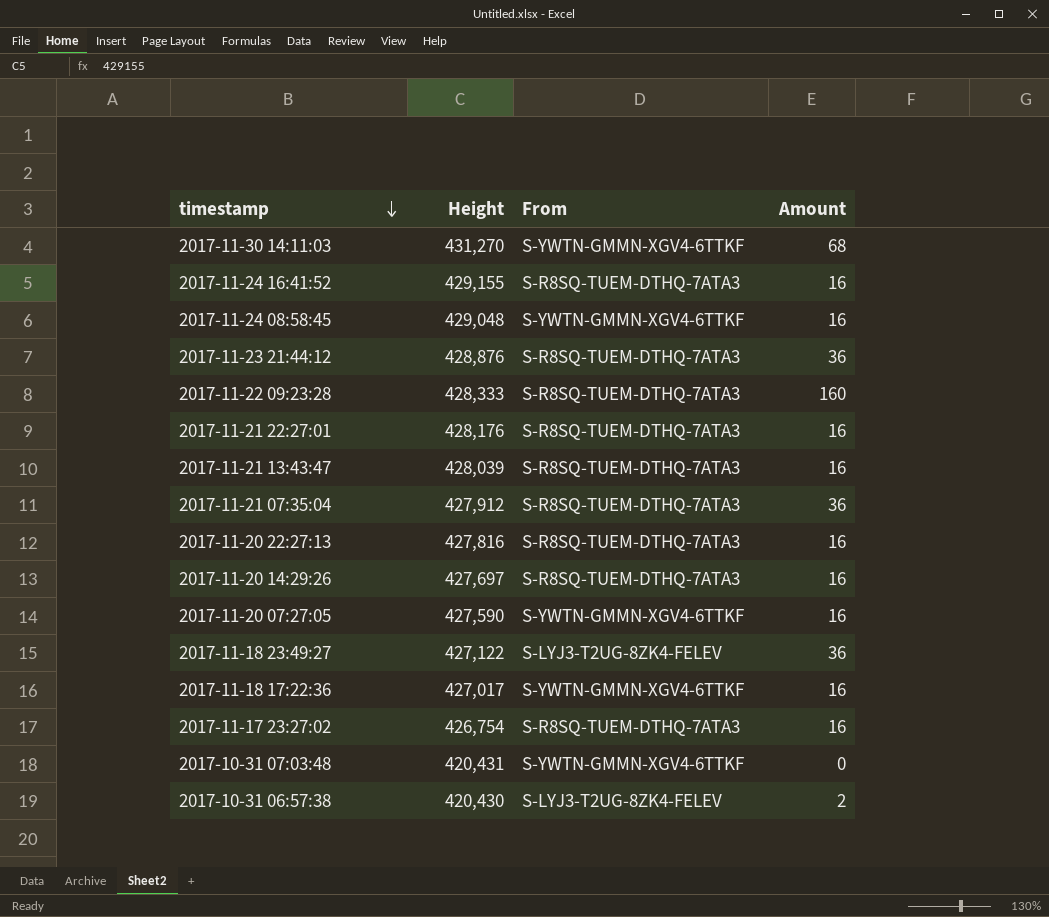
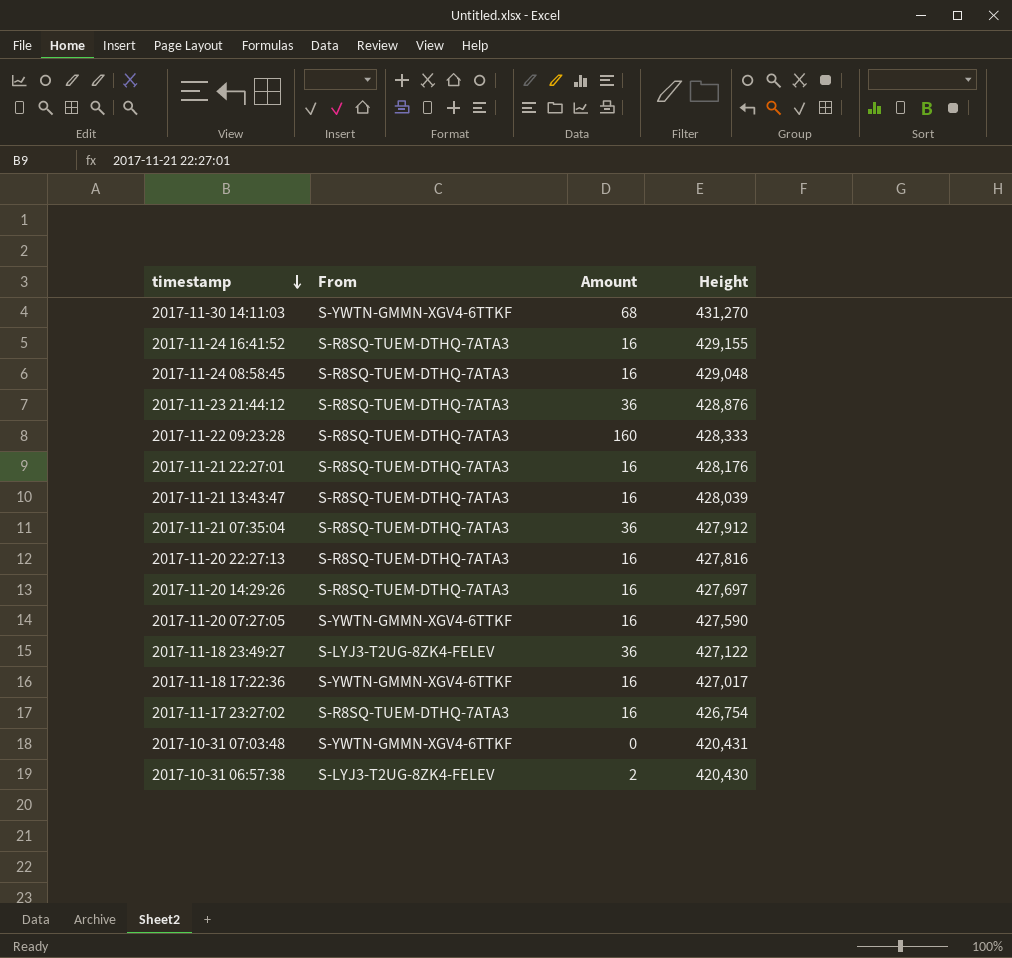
column Height | position: 2 -> 4
2017-11-24 08:58:45 | From: S-YWTN-GMMN-XGV4-6TTKF -> S-R8SQ-TUEM-DTHQ-7ATA3

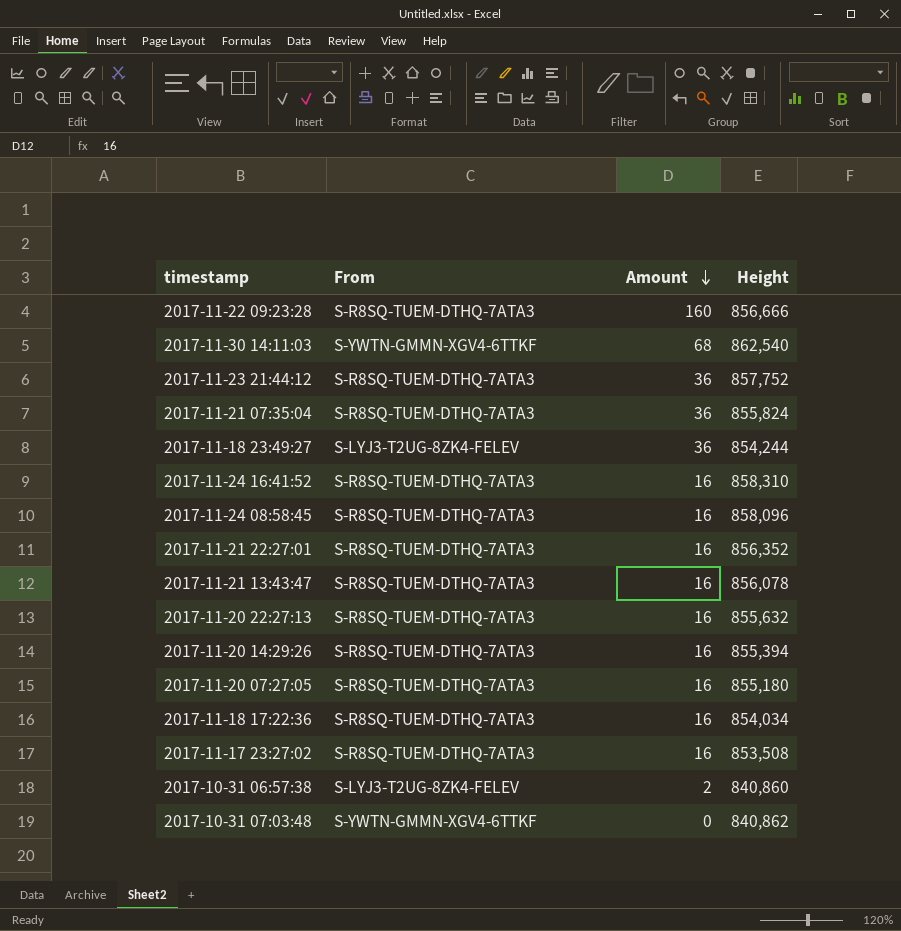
row order: timestamp descending -> Amount descending
2017-11-22 09:23:28 | Height: 428,333 -> 856,666
2017-11-30 14:11:03 | Height: 431,270 -> 862,540
2017-11-23 21:44:12 | Height: 428,876 -> 857,752
2017-11-21 07:35:04 | Height: 427,912 -> 855,824
2017-11-18 23:49:27 | Height: 427,122 -> 854,244
2017-11-24 16:41:52 | Height: 429,155 -> 858,310
2017-11-24 08:58:45 | Height: 429,048 -> 858,096
2017-11-21 22:27:01 | Height: 428,176 -> 856,352
2017-11-21 13:43:47 | Height: 428,039 -> 856,078
2017-11-20 22:27:13 | Height: 427,816 -> 855,632
2017-11-20 14:29:26 | Height: 427,697 -> 855,394
2017-11-20 07:27:05 | From: S-YWTN-GMMN-XGV4-6TTKF -> S-R8SQ-TUEM-DTHQ-7ATA3
2017-11-20 07:27:05 | Height: 427,590 -> 855,180
2017-11-18 17:22:36 | From: S-YWTN-GMMN-XGV4-6TTKF -> S-R8SQ-TUEM-DTHQ-7ATA3
2017-11-18 17:22:36 | Height: 427,017 -> 854,034
2017-11-17 23:27:02 | Height: 426,754 -> 853,508
2017-10-31 06:57:38 | Height: 420,430 -> 840,860
2017-10-31 07:03:48 | Height: 420,431 -> 840,862

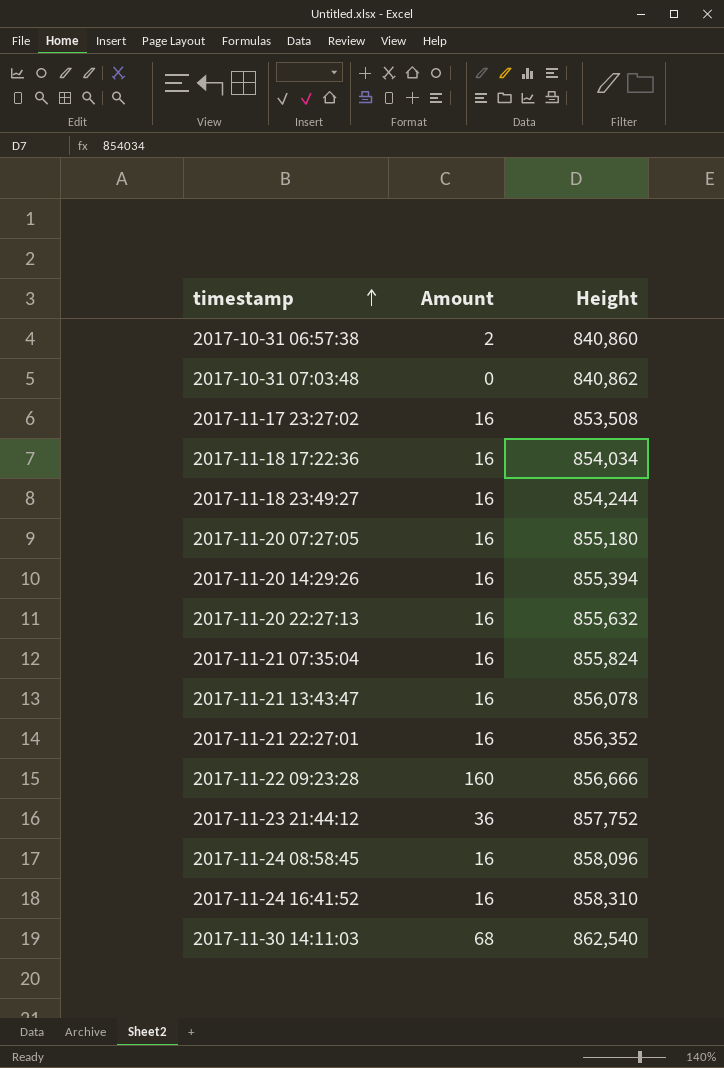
row order: Amount descending -> timestamp ascending
column From | position: 2 -> none
2017-11-18 23:49:27 | Amount: 36 -> 16
2017-11-21 07:35:04 | Amount: 36 -> 16

